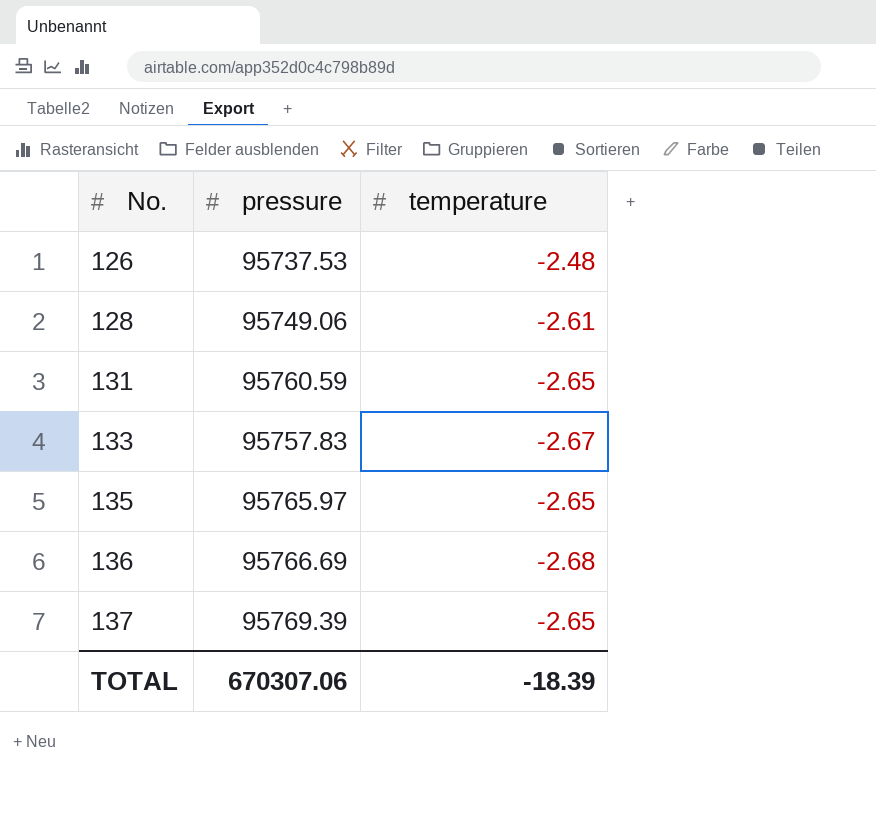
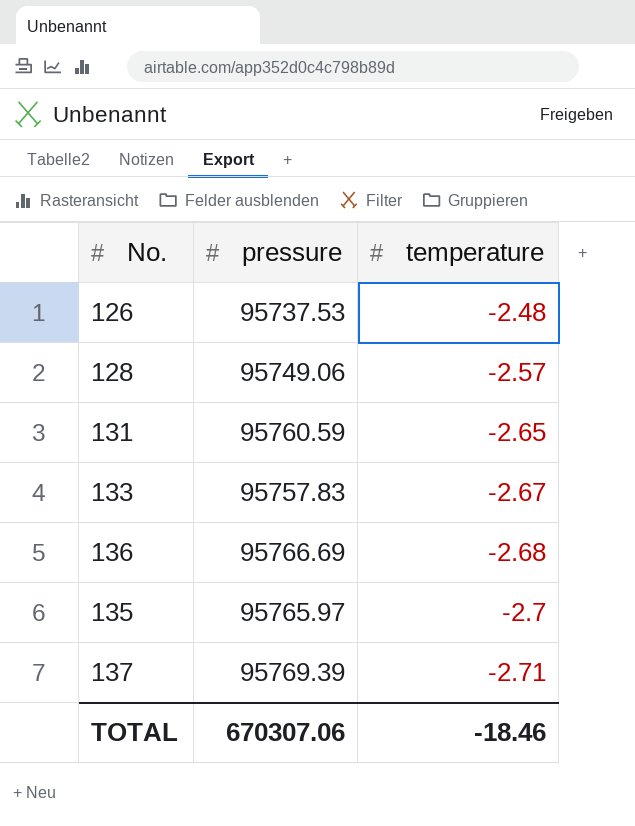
row order: No. ascending -> temperature descending
128 | temperature: -2.61 -> -2.57
135 | temperature: -2.65 -> -2.7
137 | temperature: -2.65 -> -2.71
TOTAL | temperature: -18.39 -> -18.46

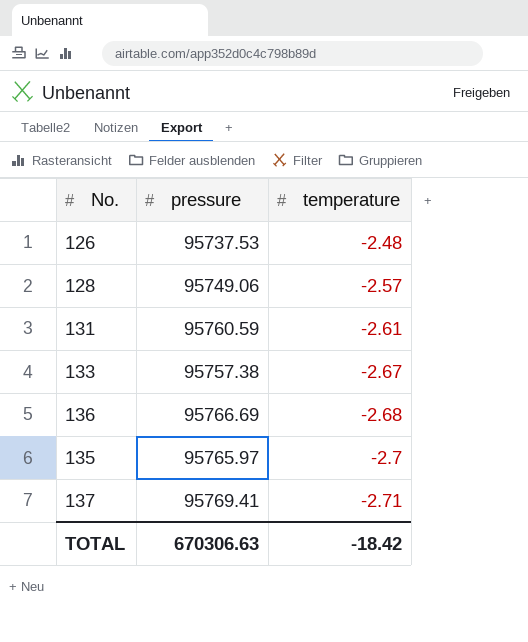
131 | temperature: -2.65 -> -2.61
133 | pressure: 95757.83 -> 95757.38
137 | pressure: 95769.39 -> 95769.41
TOTAL | pressure: 670307.06 -> 670306.63
TOTAL | temperature: -18.46 -> -18.42

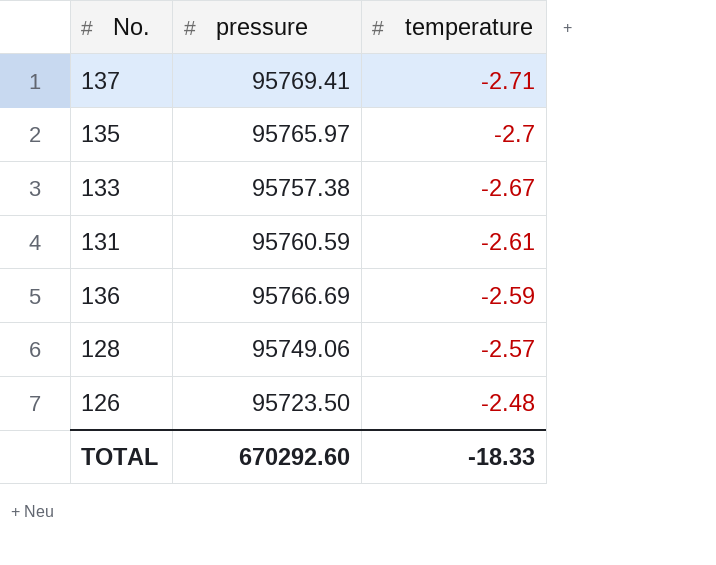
row order: temperature descending -> temperature ascending
136 | temperature: -2.68 -> -2.59
126 | pressure: 95737.53 -> 95723.50
TOTAL | pressure: 670306.63 -> 670292.60
TOTAL | temperature: -18.42 -> -18.33

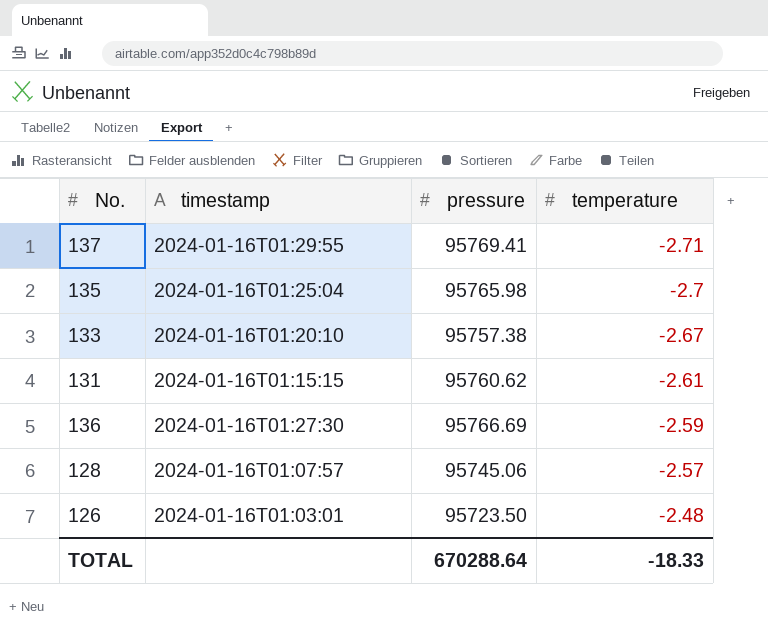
column timestamp | position: none -> 2
135 | pressure: 95765.97 -> 95765.98
131 | pressure: 95760.59 -> 95760.62
128 | pressure: 95749.06 -> 95745.06
TOTAL | pressure: 670292.60 -> 670288.64

